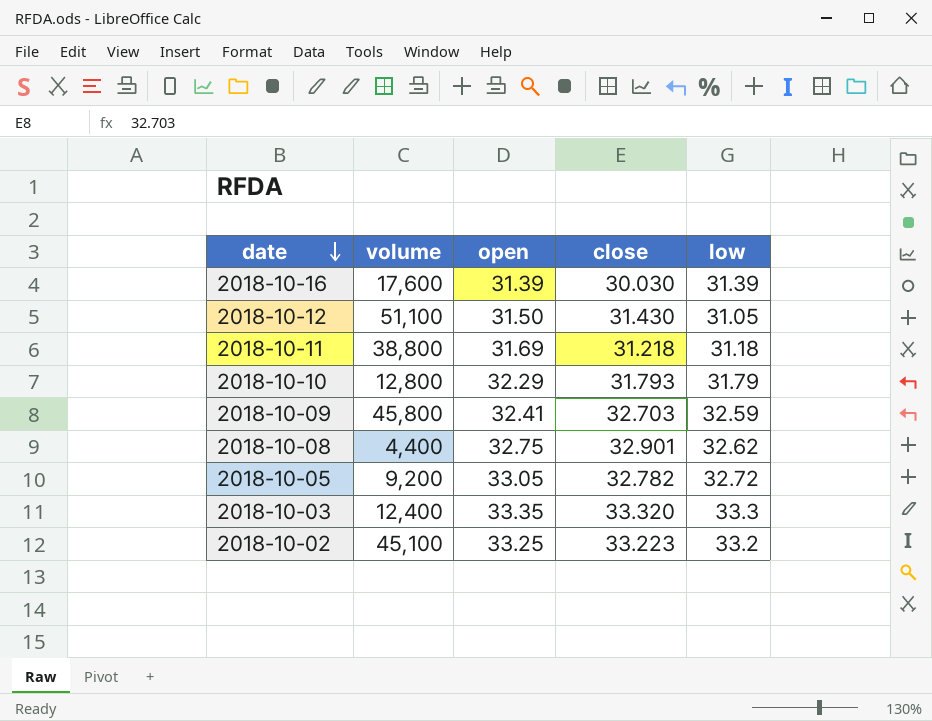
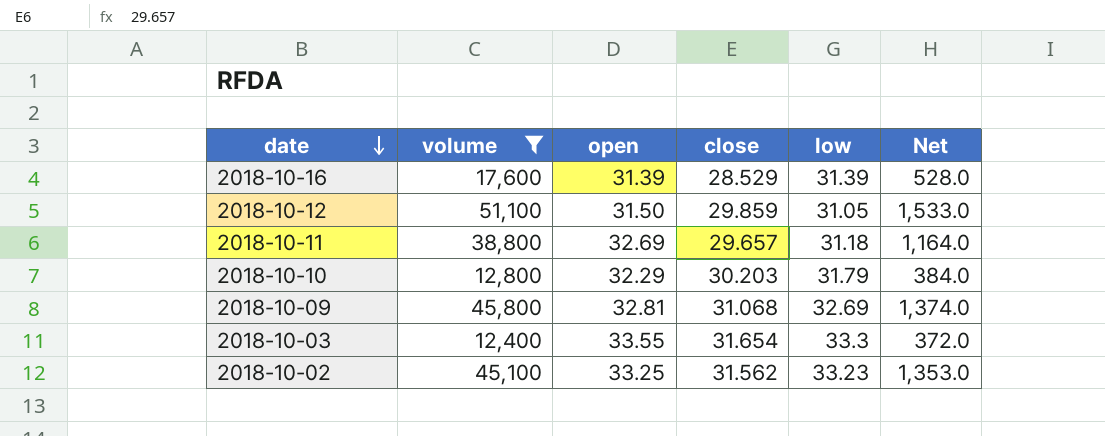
filter: none -> volume >= 12,400
column Net | formula: none -> [volume] * 0.03
2018-10-16 | close: 30.030 -> 28.529
2018-10-12 | close: 31.430 -> 29.859
2018-10-11 | open: 31.69 -> 32.69
2018-10-11 | close: 31.218 -> 29.657
2018-10-10 | close: 31.793 -> 30.203
2018-10-09 | open: 32.41 -> 32.81
2018-10-09 | close: 32.703 -> 31.068
2018-10-09 | low: 32.59 -> 32.69
2018-10-03 | open: 33.35 -> 33.55
2018-10-03 | close: 33.320 -> 31.654
2018-10-02 | close: 33.223 -> 31.562
2018-10-02 | low: 33.2 -> 33.23

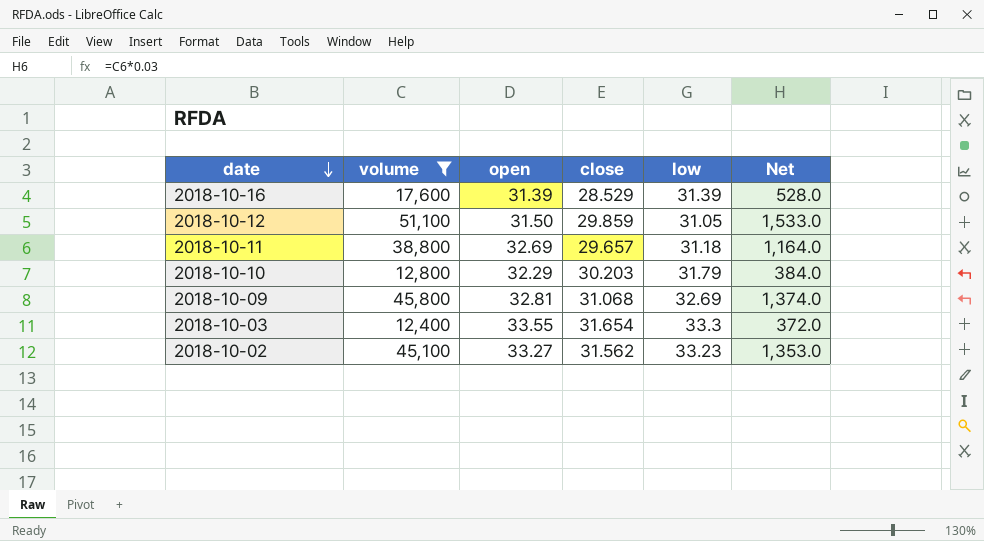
2018-10-02 | open: 33.25 -> 33.27

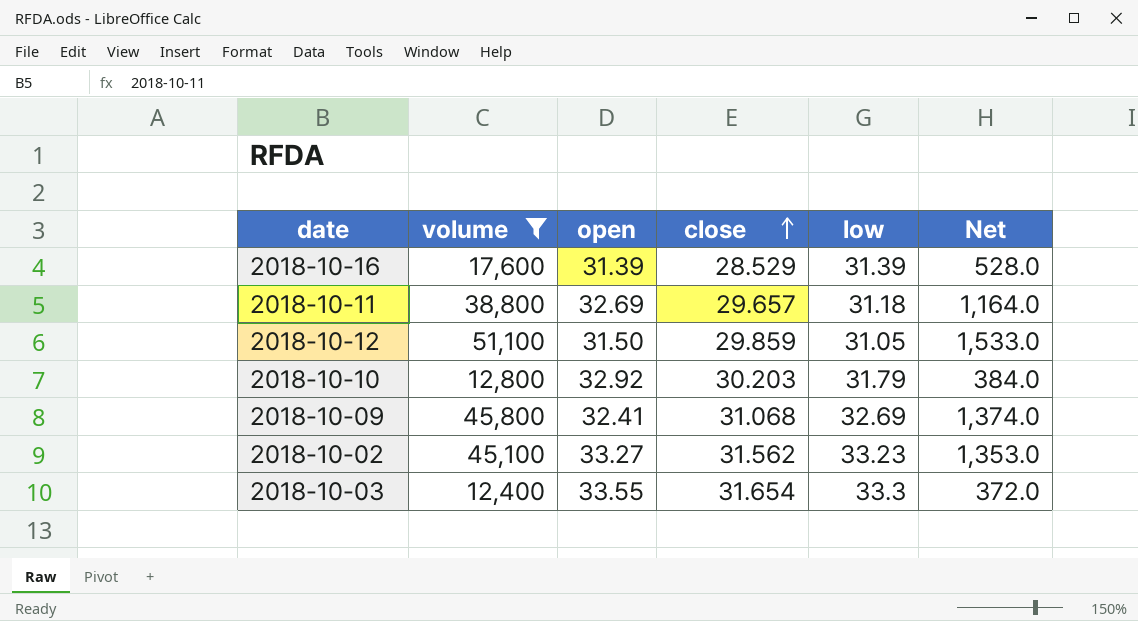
row order: date descending -> close ascending
2018-10-10 | open: 32.29 -> 32.92
2018-10-09 | open: 32.81 -> 32.41

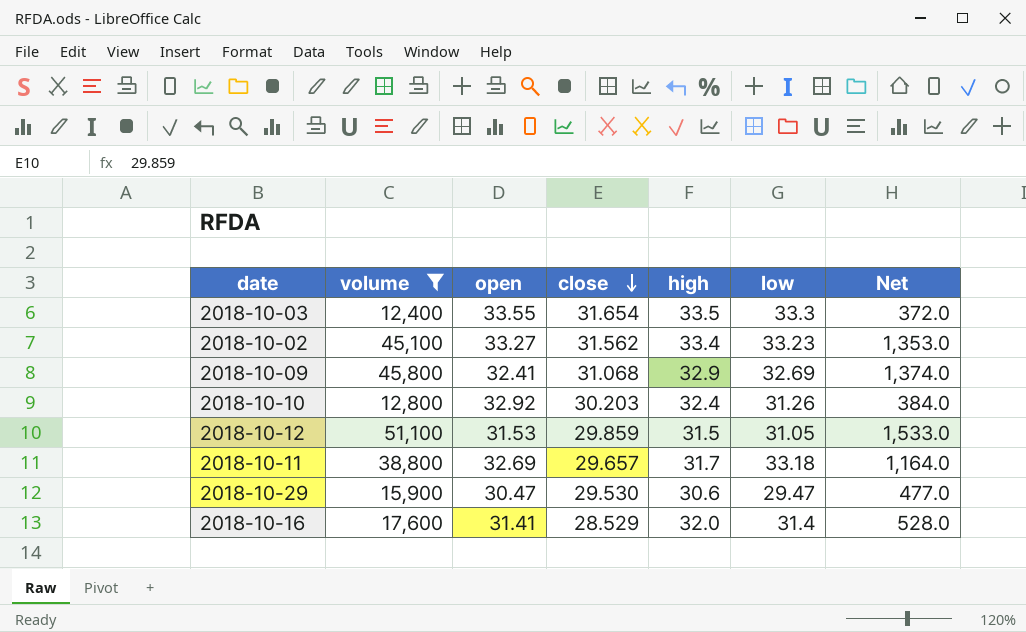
row order: close ascending -> close descending
column high | position: none -> 5
2018-10-10 | low: 31.79 -> 31.26
2018-10-12 | open: 31.50 -> 31.53
2018-10-11 | low: 31.18 -> 33.18
row 2018-10-29: none -> 15,900 | 30.47 | 29.530 | 30.6 | 29.47 | 477.0
2018-10-16 | open: 31.39 -> 31.41
2018-10-16 | low: 31.39 -> 31.4

